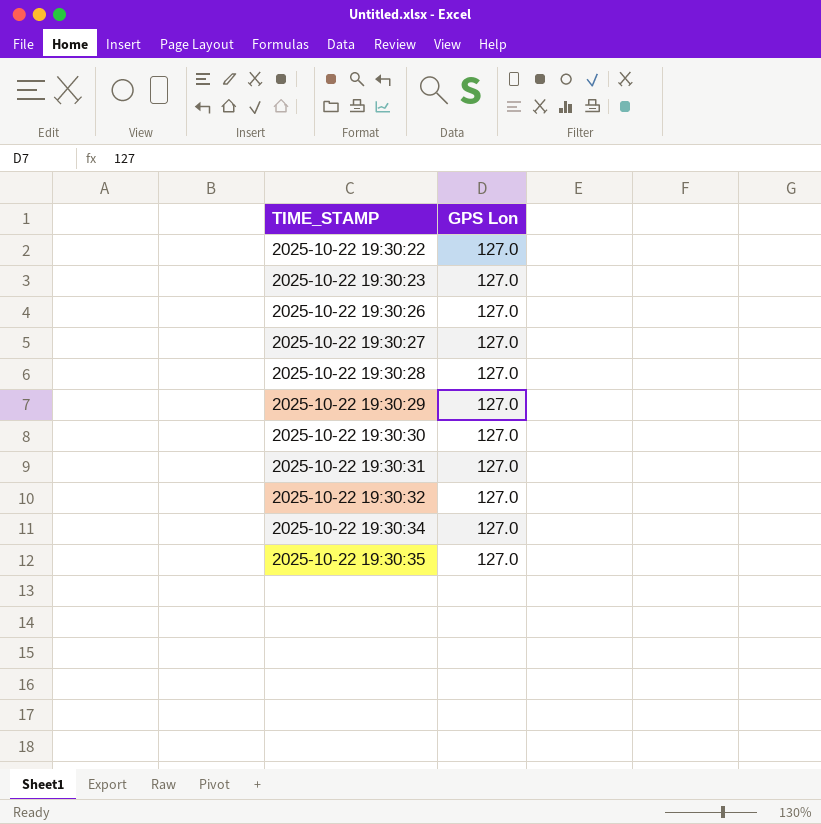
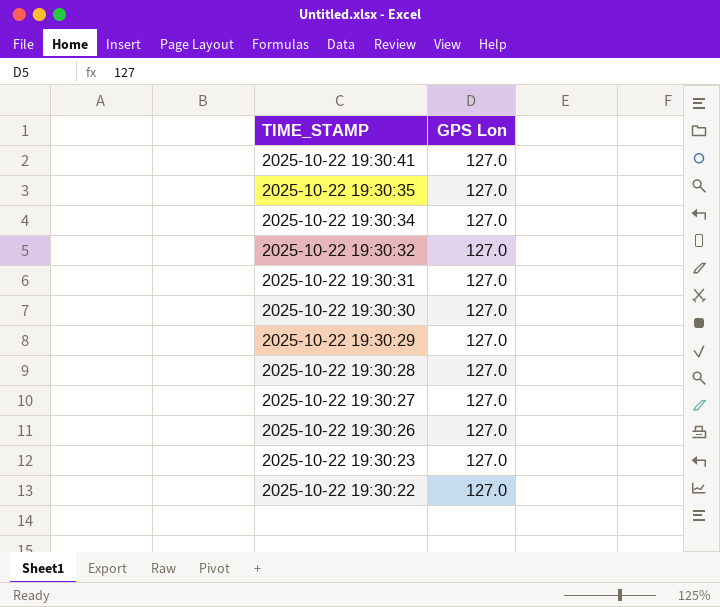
row order: TIME_STAMP ascending -> TIME_STAMP descending
row 2025-10-22 19:30:41: none -> 127.0

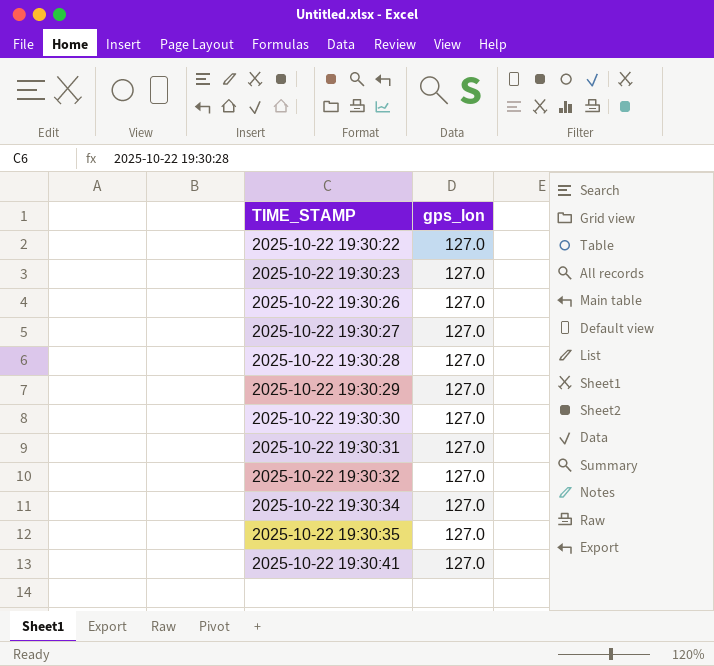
row order: TIME_STAMP descending -> TIME_STAMP ascending
column name: GPS Lon -> gps_lon

